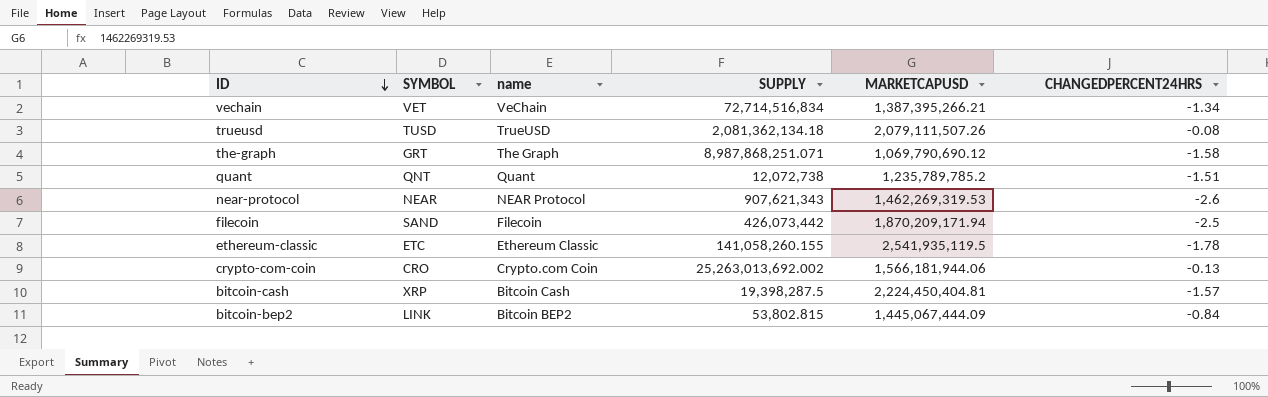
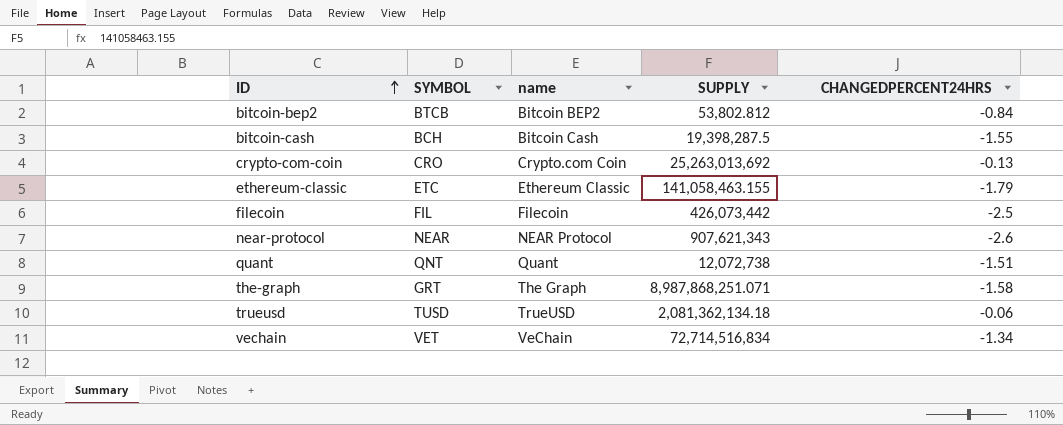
row order: ID descending -> ID ascending
column MARKETCAPUSD | position: 5 -> none
bitcoin-bep2 | SYMBOL: LINK -> BTCB
bitcoin-bep2 | SUPPLY: 53,802.815 -> 53,802.812
bitcoin-cash | SYMBOL: XRP -> BCH
bitcoin-cash | CHANGEDPERCENT24HRS: -1.57 -> -1.55
crypto-com-coin | SUPPLY: 25,263,013,692.002 -> 25,263,013,692
ethereum-classic | SUPPLY: 141,058,260.155 -> 141,058,463.155
ethereum-classic | CHANGEDPERCENT24HRS: -1.78 -> -1.79
filecoin | SYMBOL: SAND -> FIL
trueusd | CHANGEDPERCENT24HRS: -0.08 -> -0.06

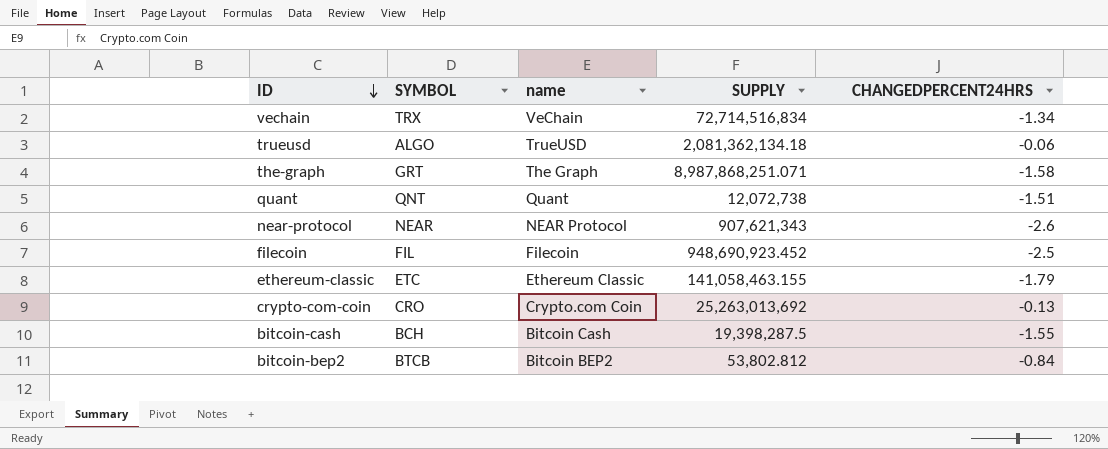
row order: ID ascending -> ID descending
vechain | SYMBOL: VET -> TRX
trueusd | SYMBOL: TUSD -> ALGO
filecoin | SUPPLY: 426,073,442 -> 948,690,923.452

